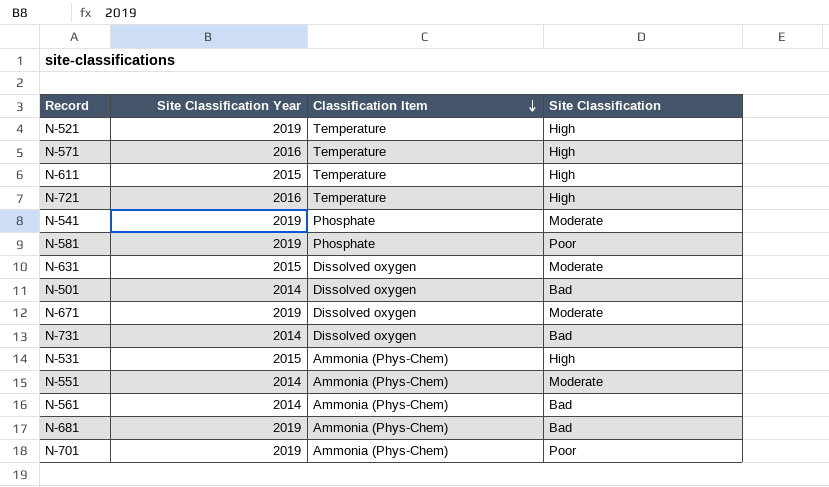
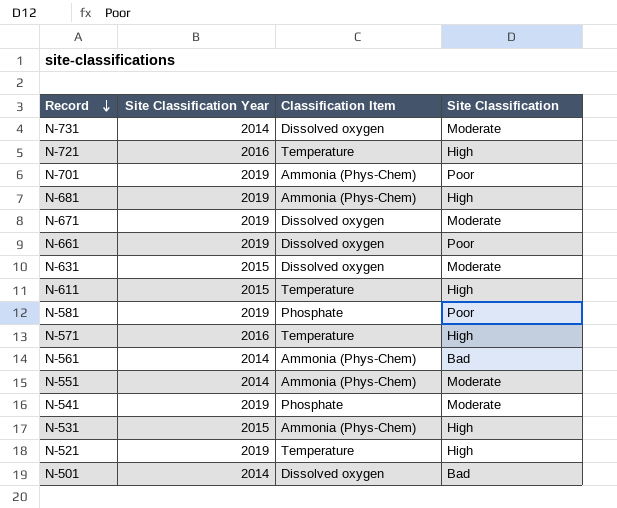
row order: Classification Item descending -> Record descending
N-731 | Site Classification: Bad -> Moderate
N-681 | Site Classification: Bad -> High
row N-661: none -> 2019 | Dissolved oxygen | Poor

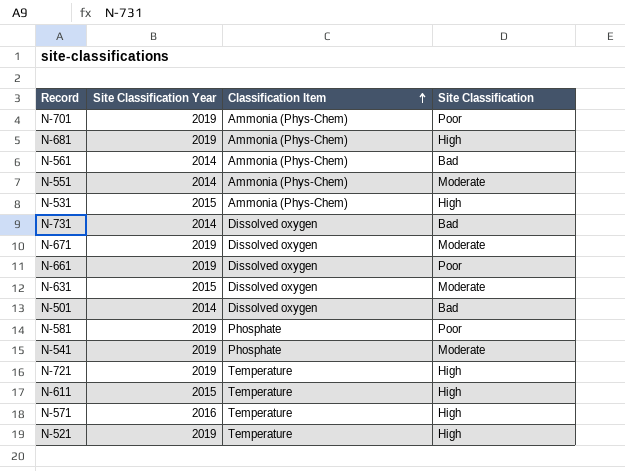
row order: Record descending -> Classification Item ascending
N-731 | Site Classification: Moderate -> Bad
N-721 | Site Classification Year: 2016 -> 2019

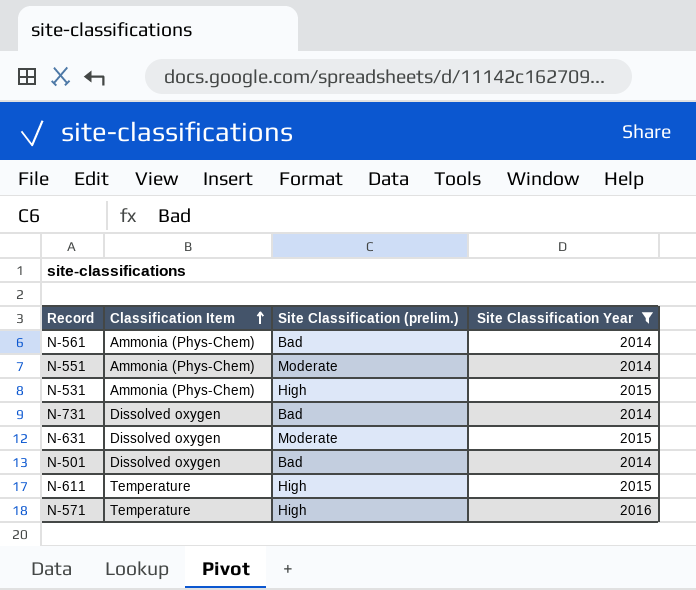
filter: none -> Site Classification Year != 2019
column name: Site Classification -> Site Classification (prelim.)
column Site Classification Year | position: 2 -> 4

